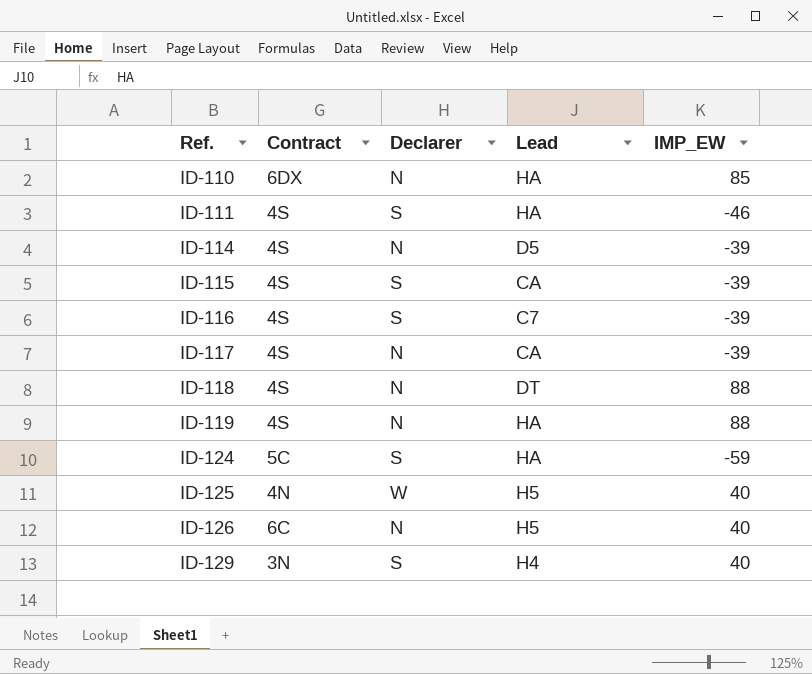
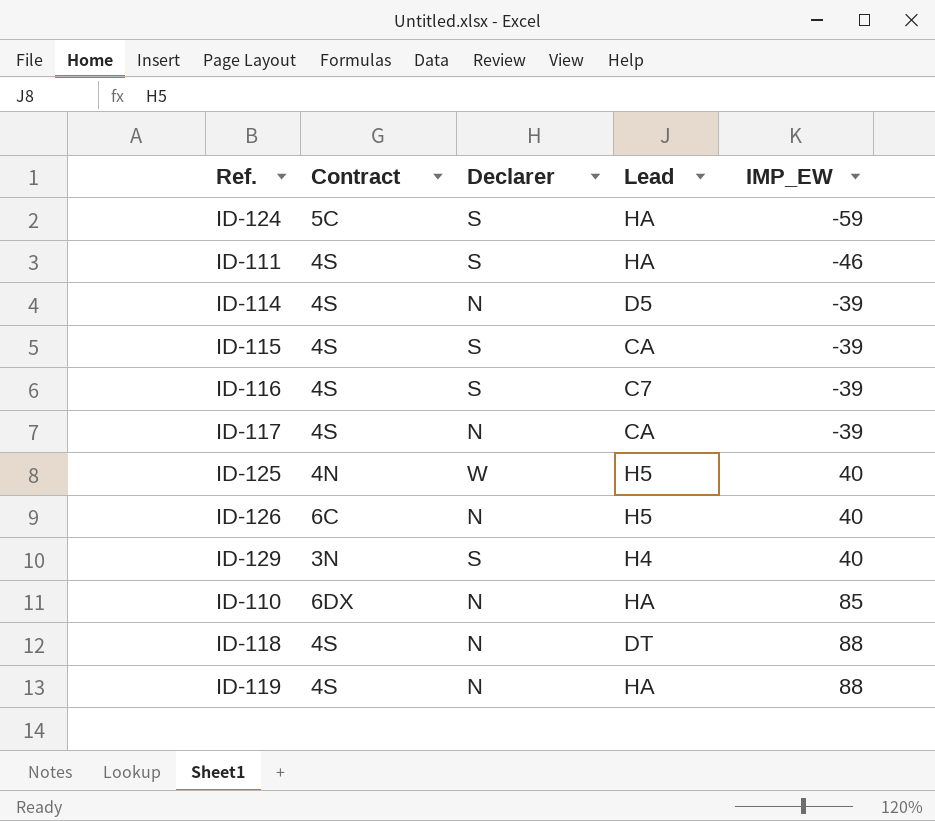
row order: Ref. ascending -> IMP_EW ascending

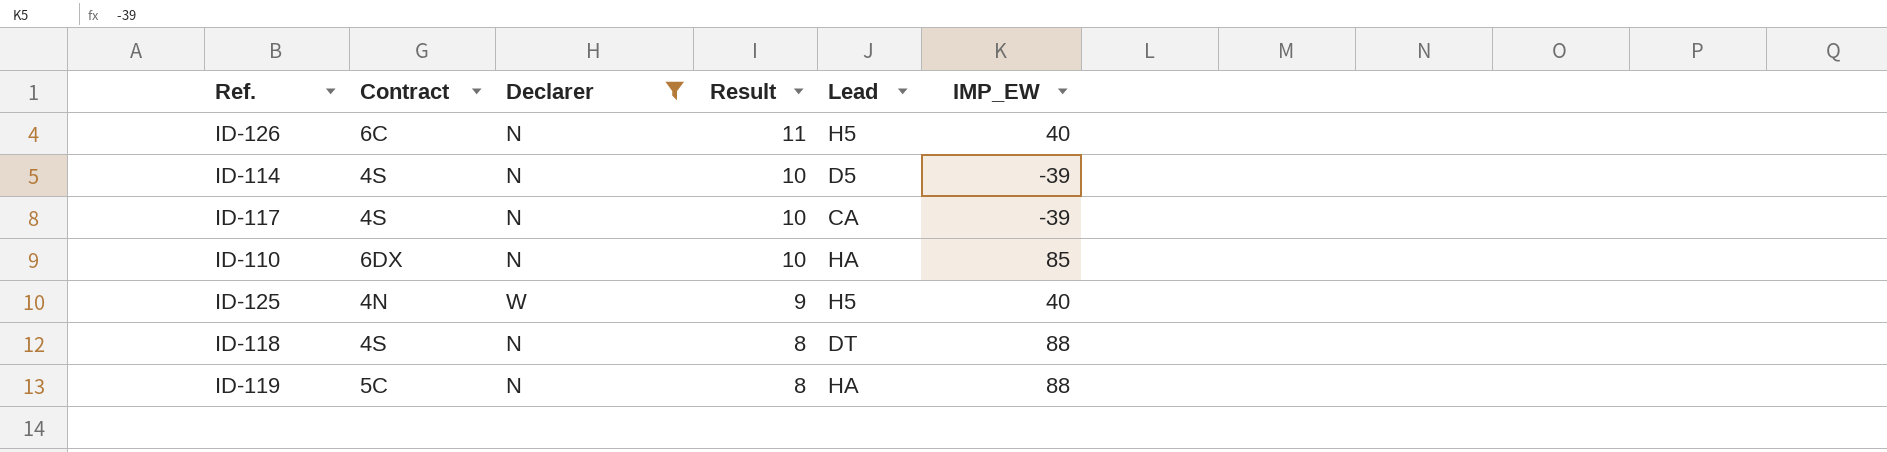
filter: none -> Declarer != S
row order: IMP_EW ascending -> Result descending
column Result | position: none -> 4
ID-119 | Contract: 4S -> 5C

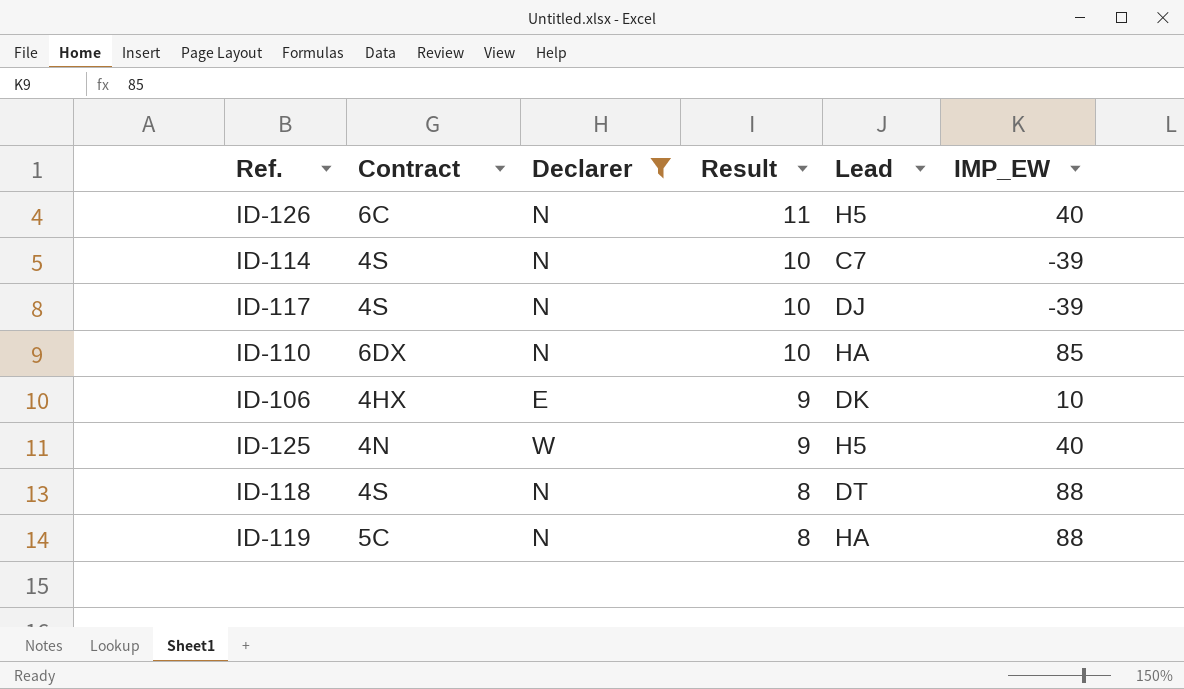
ID-114 | Lead: D5 -> C7
ID-117 | Lead: CA -> DJ
row ID-106: none -> 4HX | E | 9 | DK | 10

